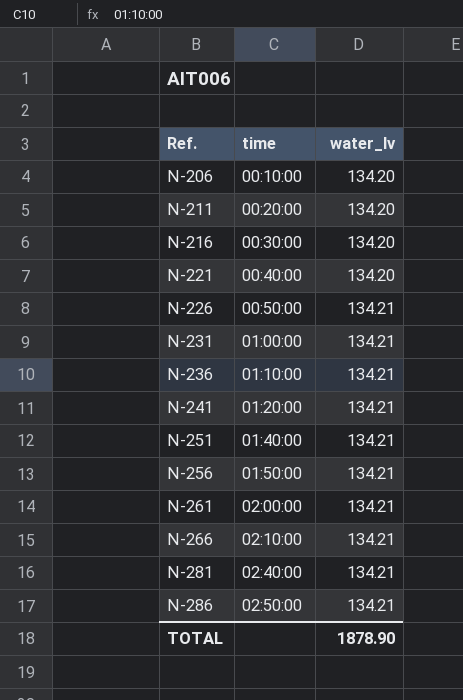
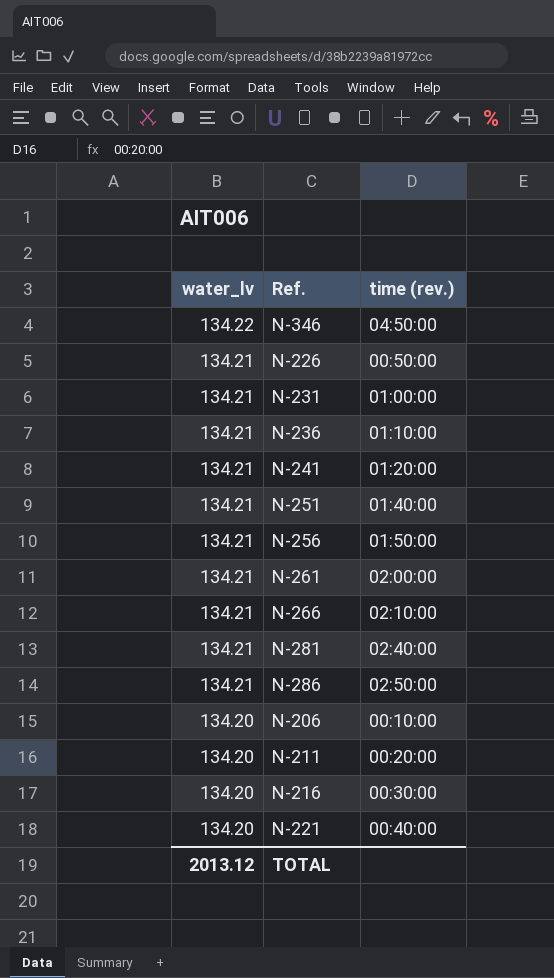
row order: Ref. ascending -> water_lv descending
column water_lv | position: 3 -> 1
column name: time -> time (rev.)
row N-346: none -> 134.22 | 04:50:00
TOTAL | water_lv: 1878.90 -> 2013.12

